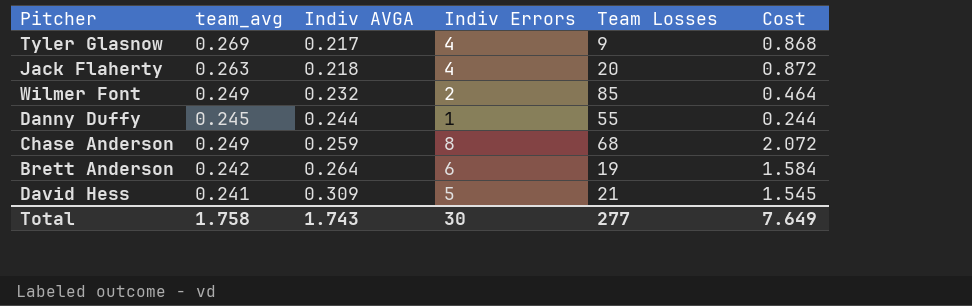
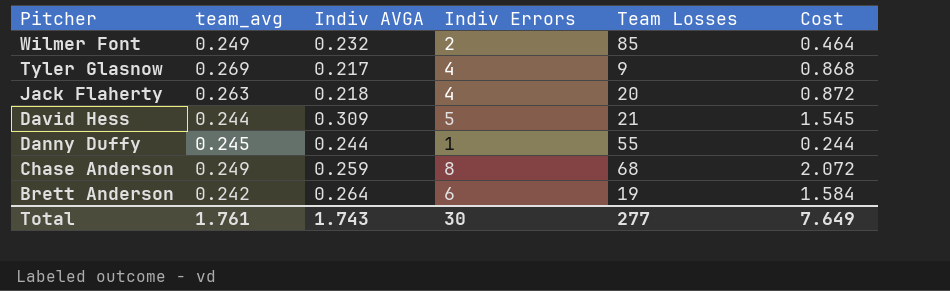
row order: Indiv AVGA ascending -> Pitcher descending
David Hess | team_avg: 0.241 -> 0.244
Total | team_avg: 1.758 -> 1.761

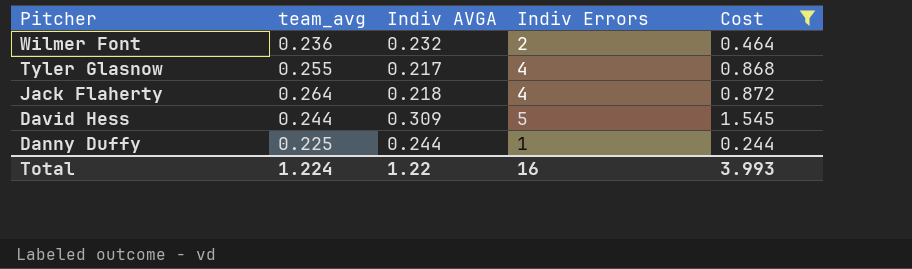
filter: none -> Cost <= 1.545
column Team Losses | position: 5 -> none
Wilmer Font | team_avg: 0.249 -> 0.236
Tyler Glasnow | team_avg: 0.269 -> 0.255
Jack Flaherty | team_avg: 0.263 -> 0.264
Danny Duffy | team_avg: 0.245 -> 0.225
Total | team_avg: 1.761 -> 1.224
Total | Indiv AVGA: 1.743 -> 1.22
Total | Indiv Errors: 30 -> 16
Total | Cost: 7.649 -> 3.993

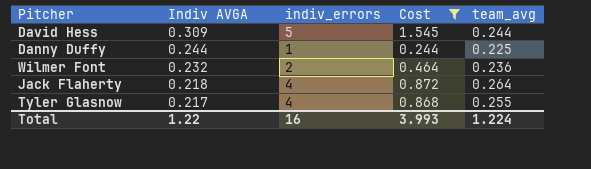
row order: Pitcher descending -> Indiv AVGA descending
column name: Indiv Errors -> indiv_errors
column team_avg | position: 2 -> 5

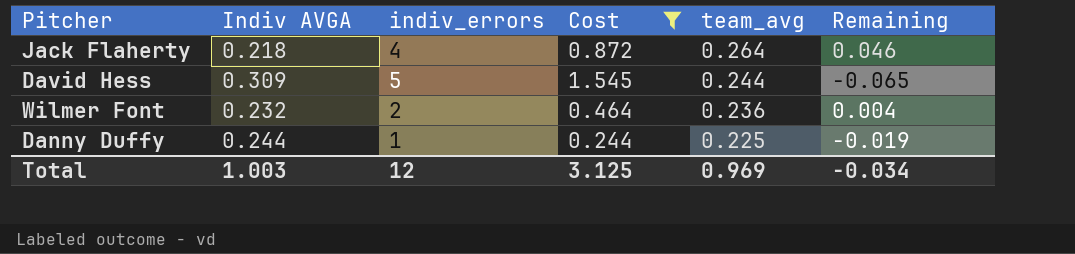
row order: Indiv AVGA descending -> team_avg descending
column Remaining | formula: none -> [team_avg] - [Indiv AVGA]
row Tyler Glasnow: 0.217 | 4 | 0.868 | 0.255 -> none
Total | Indiv AVGA: 1.22 -> 1.003
Total | indiv_errors: 16 -> 12
Total | Cost: 3.993 -> 3.125
Total | team_avg: 1.224 -> 0.969

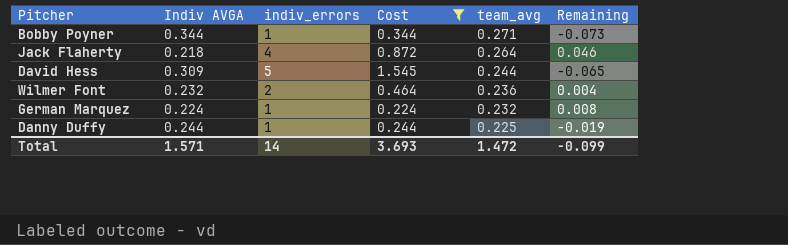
row Bobby Poyner: none -> 0.344 | 1 | 0.344 | 0.271 | -0.073
row German Marquez: none -> 0.224 | 1 | 0.224 | 0.232 | 0.008
Total | Indiv AVGA: 1.003 -> 1.571
Total | indiv_errors: 12 -> 14
Total | Cost: 3.125 -> 3.693
Total | team_avg: 0.969 -> 1.472
Total | Remaining: -0.034 -> -0.099

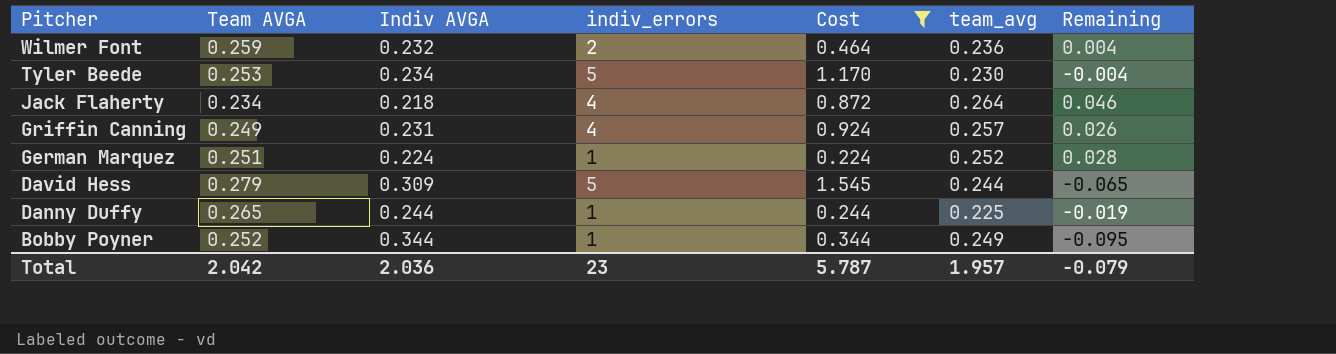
row order: team_avg descending -> Pitcher descending
column Team AVGA | position: none -> 2
row Tyler Beede: none -> 0.253 | 0.234 | 5 | 1.170 | 0.230 | -0.004
row Griffin Canning: none -> 0.249 | 0.231 | 4 | 0.924 | 0.257 | 0.026
German Marquez | team_avg: 0.232 -> 0.252
German Marquez | Remaining: 0.008 -> 0.028
Bobby Poyner | team_avg: 0.271 -> 0.249
Bobby Poyner | Remaining: -0.073 -> -0.095
Total | Indiv AVGA: 1.571 -> 2.036
Total | indiv_errors: 14 -> 23
Total | Cost: 3.693 -> 5.787
Total | team_avg: 1.472 -> 1.957
Total | Remaining: -0.099 -> -0.079

